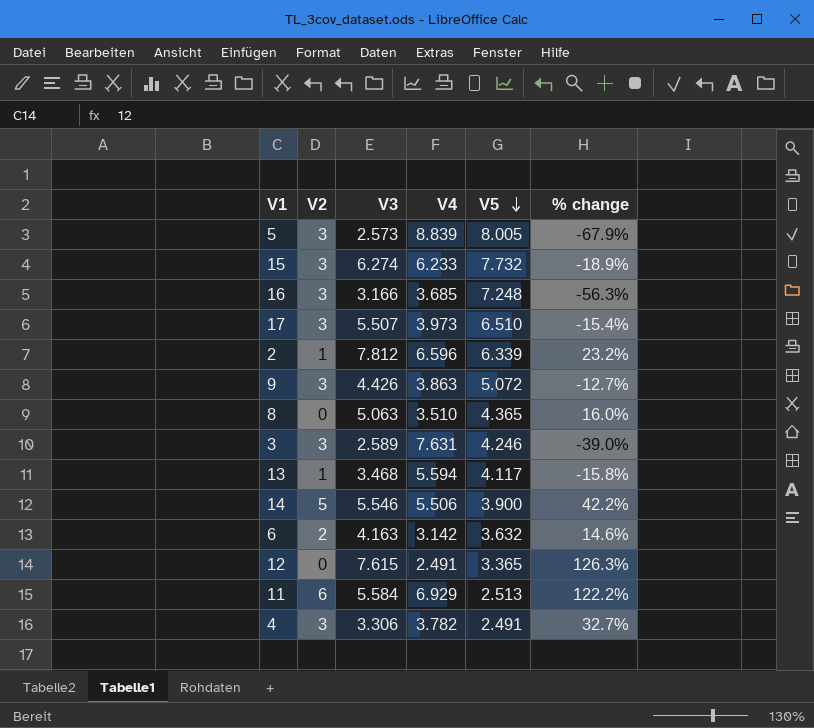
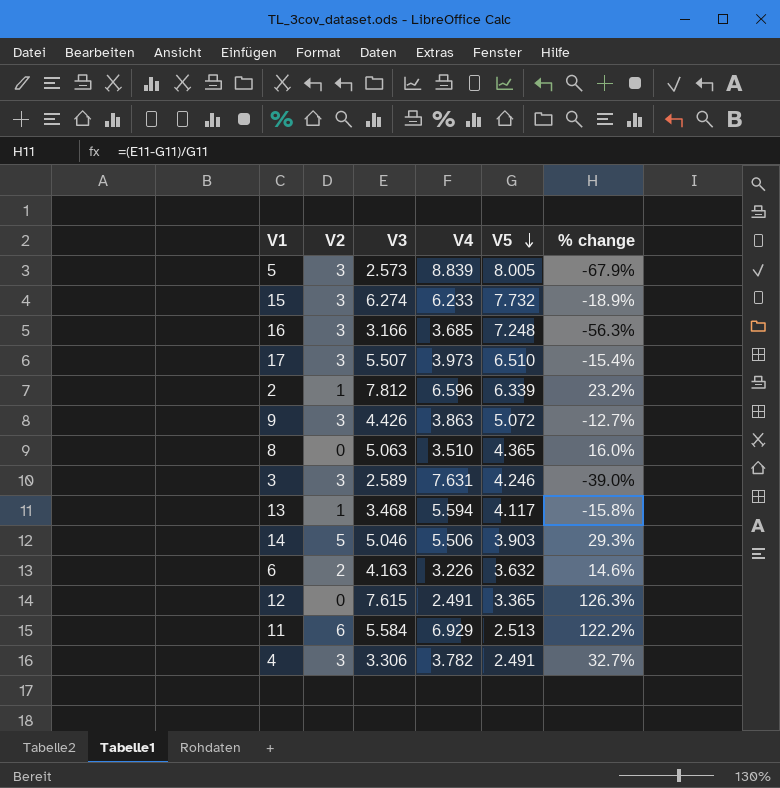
14 | V3: 5.546 -> 5.046
14 | V5: 3.900 -> 3.903
14 | % change: 42.2% -> 29.3%
6 | V4: 3.142 -> 3.226

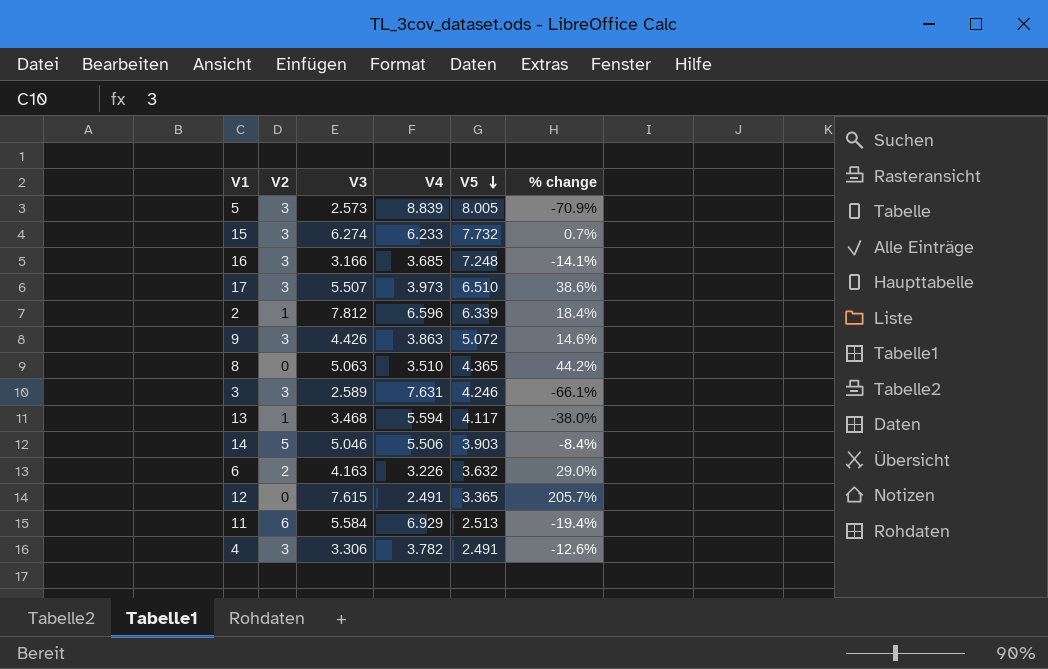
column % change | formula: ([V3] - [V5]) / [V5] -> ([V3] - [V4]) / [V4]

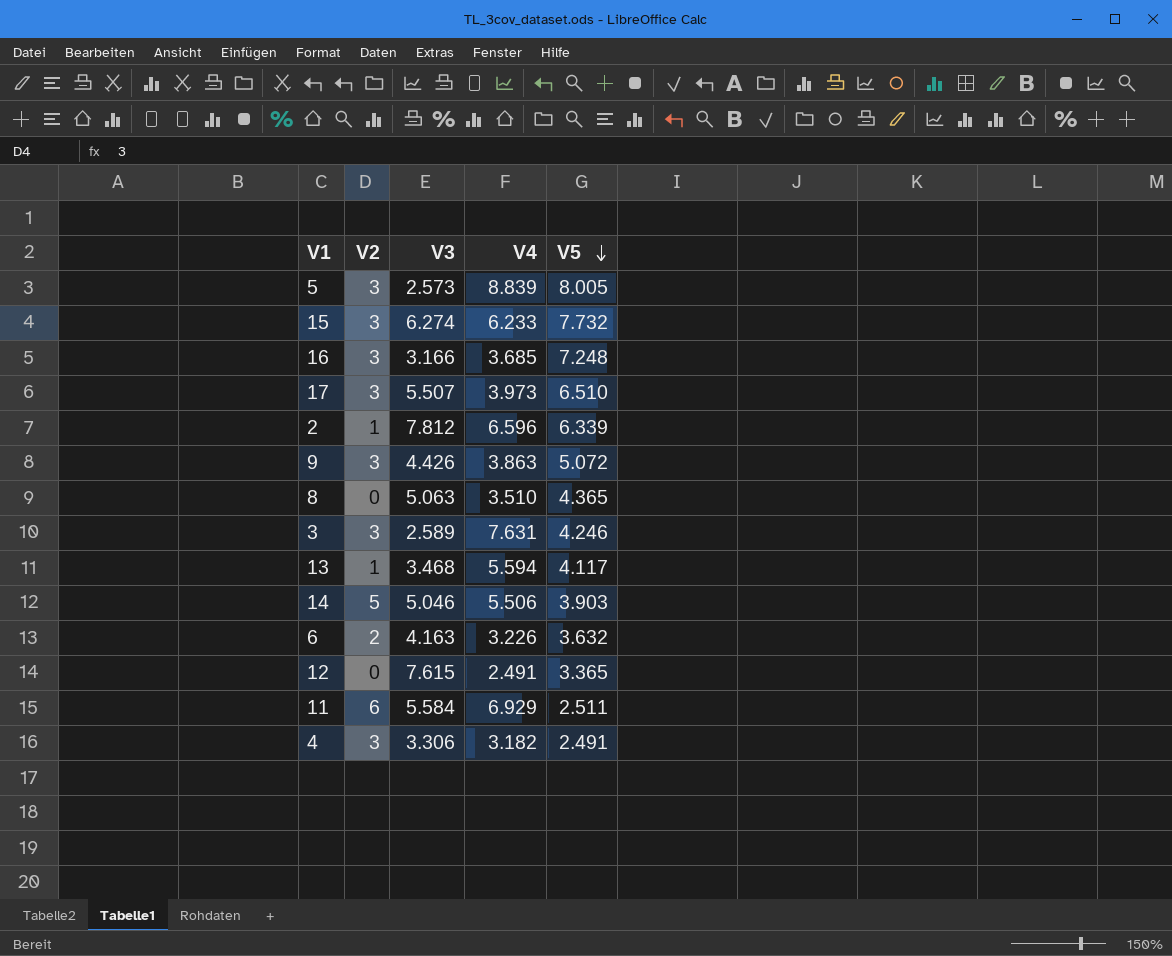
column % change | formula: ([V3] - [V4]) / [V4] -> none
11 | V5: 2.513 -> 2.511
4 | V4: 3.782 -> 3.182

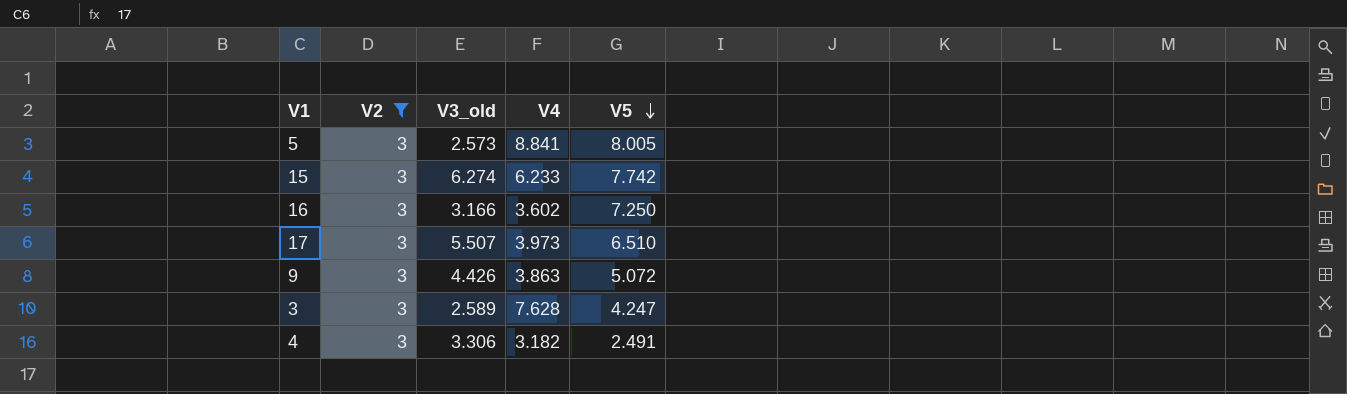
filter: none -> V2 = 3
column name: V3 -> V3_old
5 | V4: 8.839 -> 8.841
15 | V5: 7.732 -> 7.742
16 | V4: 3.685 -> 3.602
16 | V5: 7.248 -> 7.250
3 | V4: 7.631 -> 7.628
3 | V5: 4.246 -> 4.247

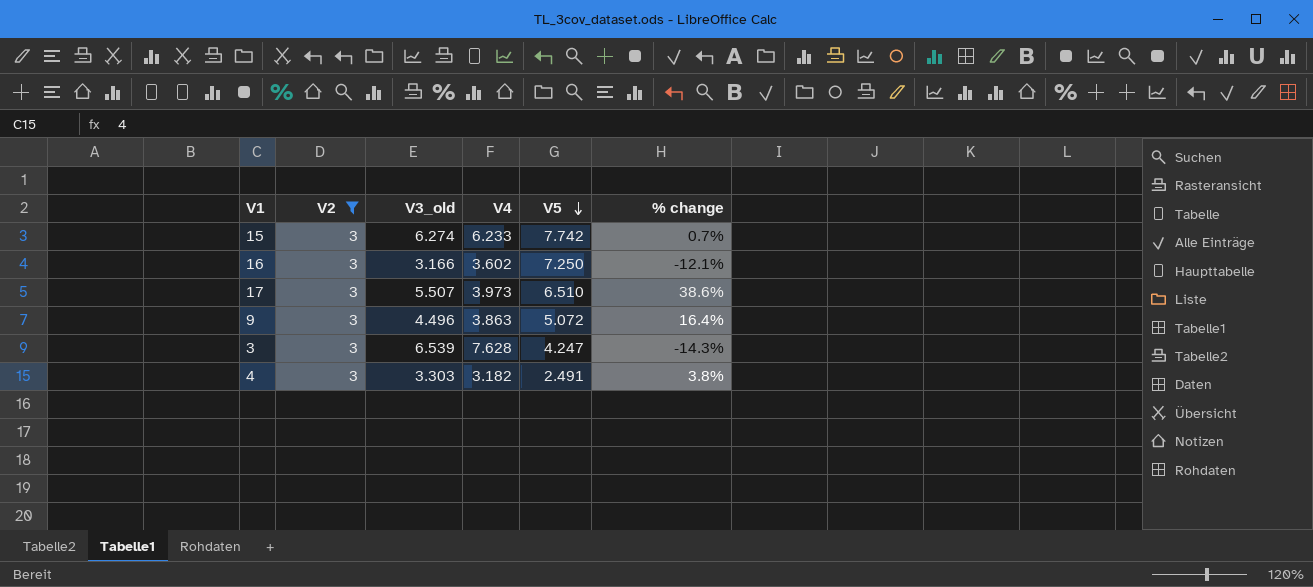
column % change | formula: none -> ([V3_old] - [V4]) / [V4]
row 5: 3 | 2.573 | 8.841 | 8.005 -> none
9 | V3_old: 4.426 -> 4.496
3 | V3_old: 2.589 -> 6.539
4 | V3_old: 3.306 -> 3.303

